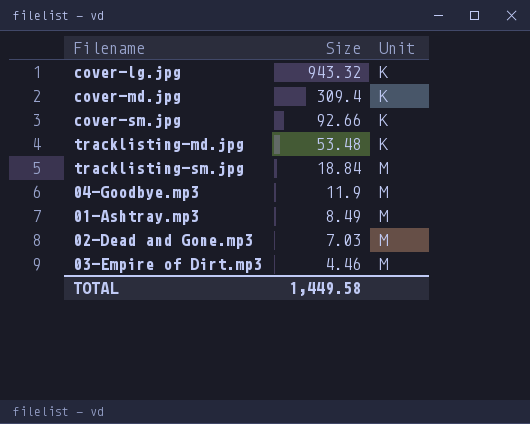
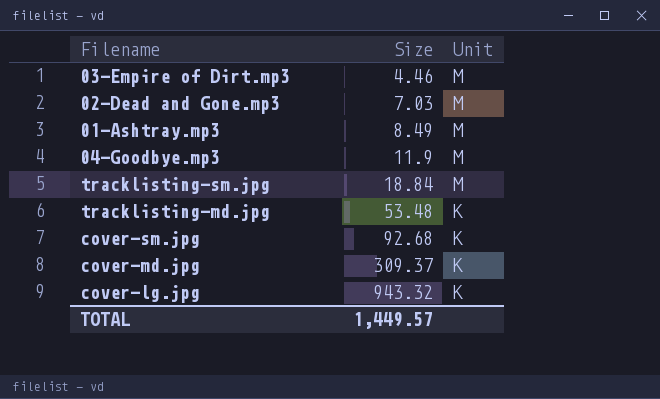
row order: Size descending -> Size ascending
cover-sm.jpg | Size: 92.66 -> 92.68
cover-md.jpg | Size: 309.4 -> 309.37
TOTAL | Size: 1,449.58 -> 1,449.57

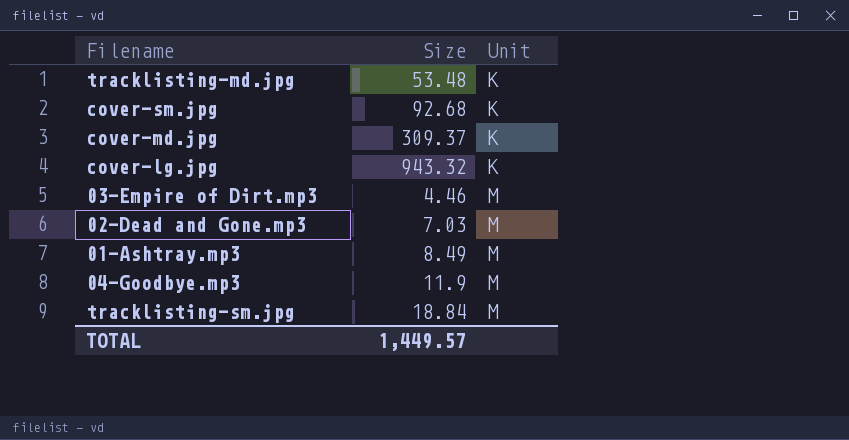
row order: Size ascending -> Unit ascending

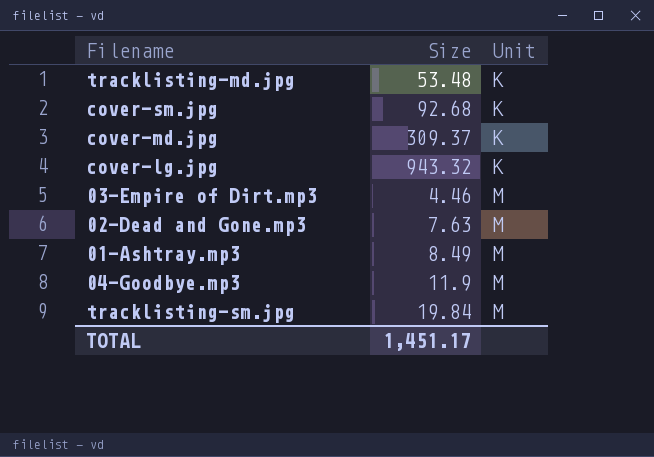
02-Dead and Gone.mp3 | Size: 7.03 -> 7.63
tracklisting-sm.jpg | Size: 18.84 -> 19.84
TOTAL | Size: 1,449.57 -> 1,451.17

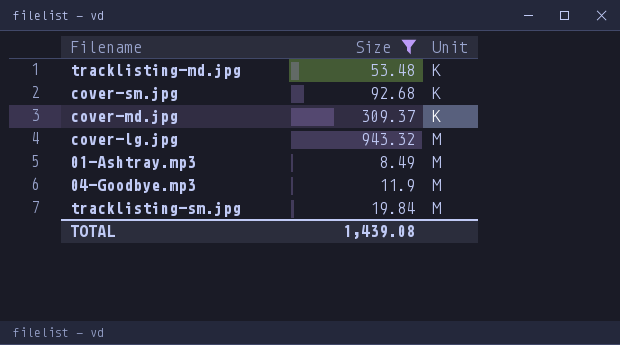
filter: none -> Size >= 8.49
cover-lg.jpg | Unit: K -> M
TOTAL | Size: 1,451.17 -> 1,439.08

